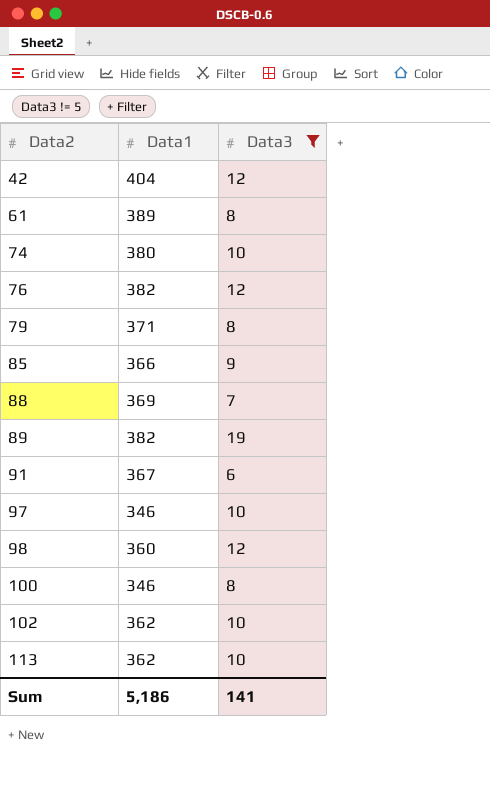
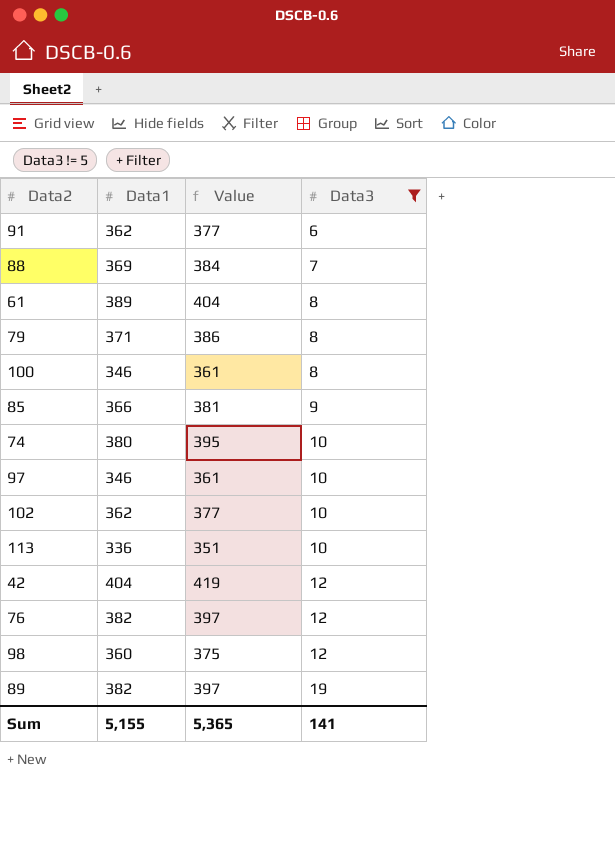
row order: Data2 ascending -> Data3 ascending
column Value | formula: none -> [Data1] + 15
91 | Data1: 367 -> 362
113 | Data1: 362 -> 336
Sum | Data1: 5,186 -> 5,155

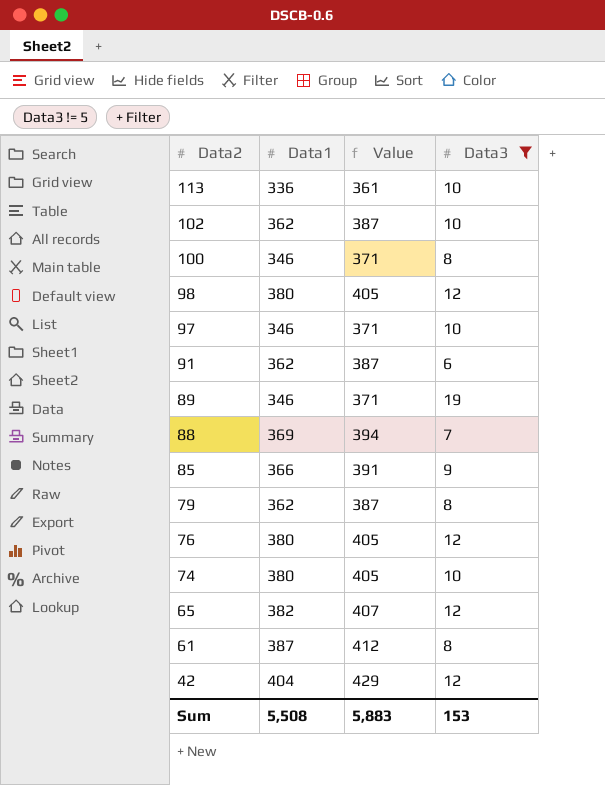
row order: Data3 ascending -> Data2 descending
column Value | formula: [Data1] + 15 -> [Data1] + 25
98 | Data1: 360 -> 380
89 | Data1: 382 -> 346
79 | Data1: 371 -> 362
76 | Data1: 382 -> 380
row 65: none -> 382 | 407 | 12
61 | Data1: 389 -> 387
Sum | Data1: 5,155 -> 5,508
Sum | Value: 5,365 -> 5,883
Sum | Data3: 141 -> 153

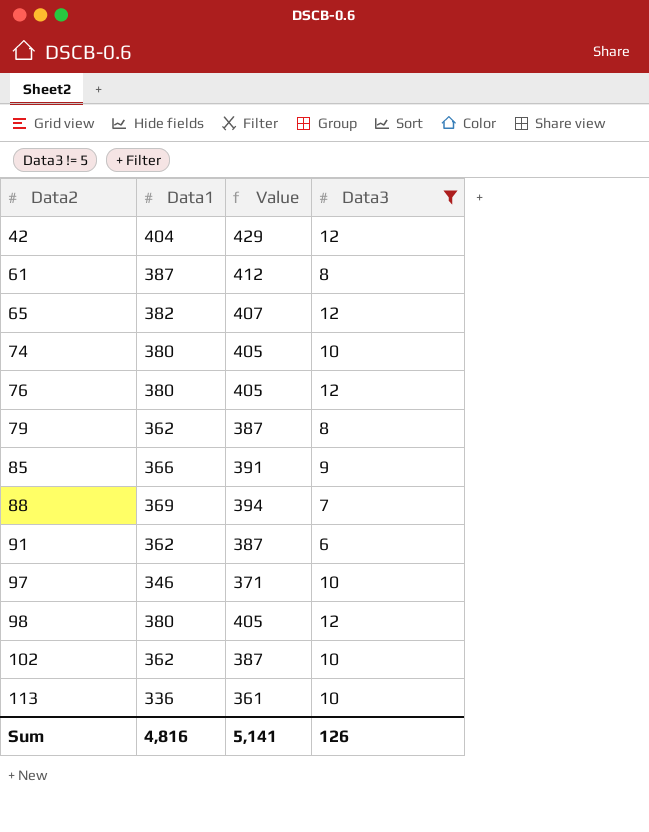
row order: Data2 descending -> Data2 ascending
row 100: 346 | 371 | 8 -> none
row 89: 346 | 371 | 19 -> none
Sum | Data1: 5,508 -> 4,816
Sum | Value: 5,883 -> 5,141
Sum | Data3: 153 -> 126

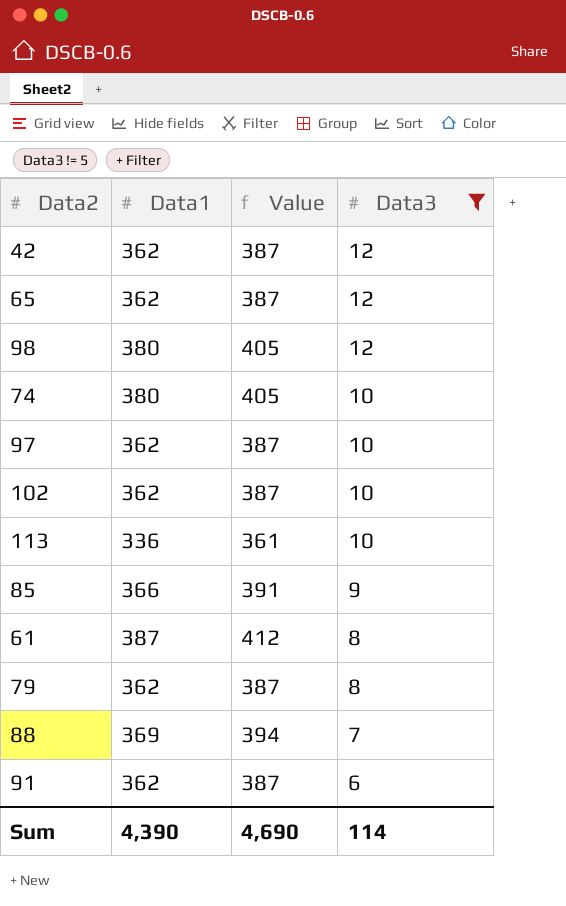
row order: Data2 ascending -> Data3 descending
row 76: 380 | 405 | 12 -> none
42 | Data1: 404 -> 362
42 | Value: 429 -> 387
65 | Data1: 382 -> 362
65 | Value: 407 -> 387
97 | Data1: 346 -> 362
97 | Value: 371 -> 387
Sum | Data1: 4,816 -> 4,390
Sum | Value: 5,141 -> 4,690
Sum | Data3: 126 -> 114

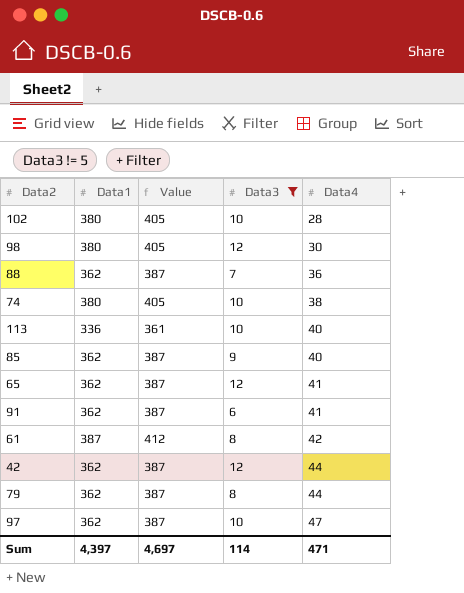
row order: Data3 descending -> Data4 ascending
column Data4 | position: none -> 5
102 | Data1: 362 -> 380
102 | Value: 387 -> 405
88 | Data1: 369 -> 362
88 | Value: 394 -> 387
85 | Data1: 366 -> 362
85 | Value: 391 -> 387
Sum | Data1: 4,390 -> 4,397
Sum | Value: 4,690 -> 4,697

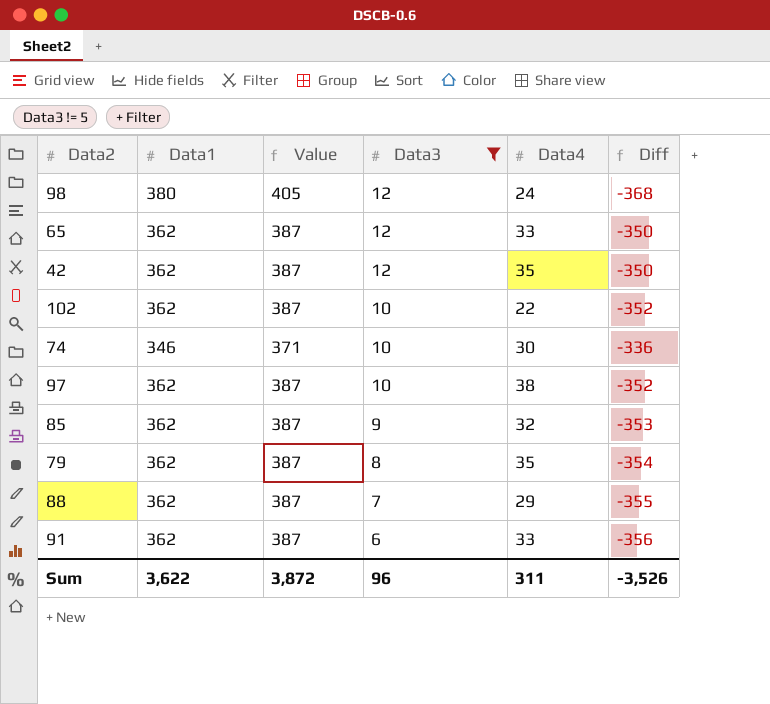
row order: Data4 ascending -> Data3 descending
column Diff | formula: none -> [Data3] - [Data1]
row 113: 336 | 361 | 10 | 40 -> none
row 61: 387 | 412 | 8 | 42 -> none
98 | Data4: 30 -> 24
65 | Data4: 41 -> 33
42 | Data4: 44 -> 35
102 | Data1: 380 -> 362
102 | Value: 405 -> 387
102 | Data4: 28 -> 22
74 | Data1: 380 -> 346
74 | Value: 405 -> 371
74 | Data4: 38 -> 30
97 | Data4: 47 -> 38
85 | Data4: 40 -> 32
79 | Data4: 44 -> 35
88 | Data4: 36 -> 29
91 | Data4: 41 -> 33
Sum | Data1: 4,397 -> 3,622
Sum | Value: 4,697 -> 3,872
Sum | Data3: 114 -> 96
Sum | Data4: 471 -> 311

